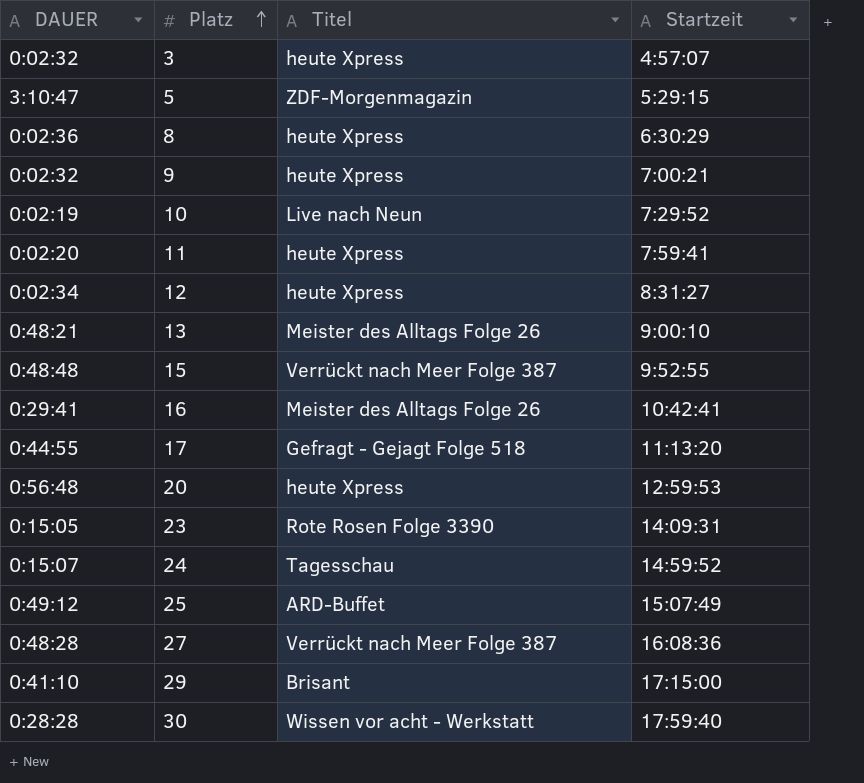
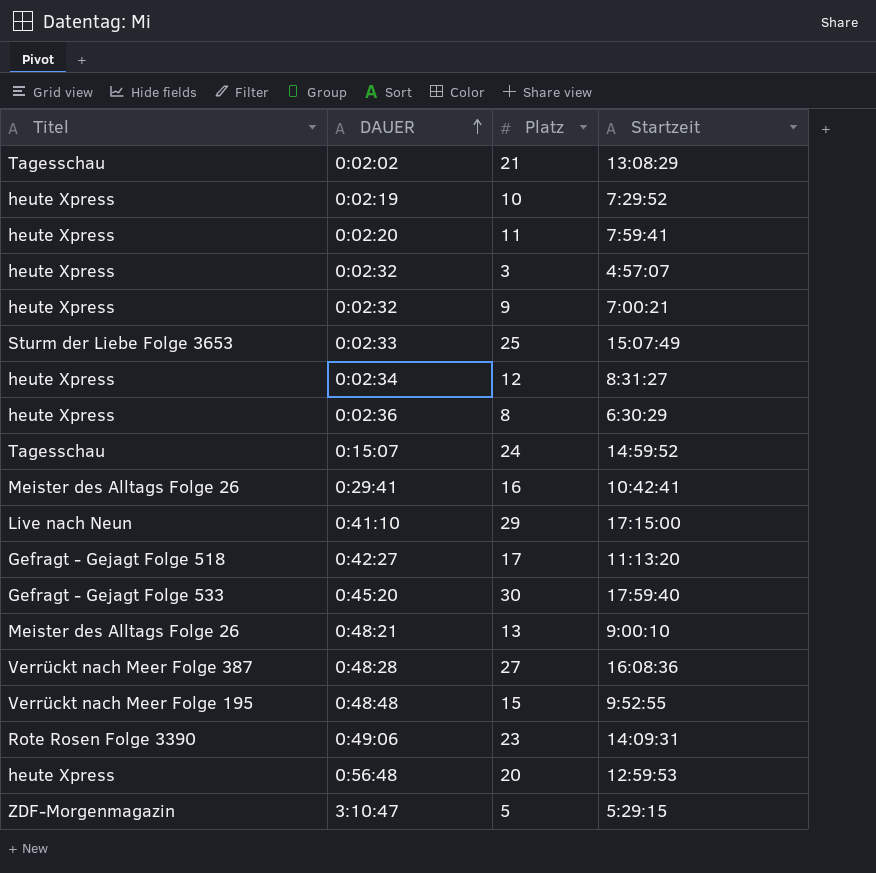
row order: Platz ascending -> DAUER ascending
column Titel | position: 3 -> 1
row 21: none -> Tagesschau | 0:02:02 | 13:08:29
10 | Titel: Live nach Neun -> heute Xpress
25 | Titel: ARD-Buffet -> Sturm der Liebe Folge 3653
25 | DAUER: 0:49:12 -> 0:02:33
29 | Titel: Brisant -> Live nach Neun
17 | DAUER: 0:44:55 -> 0:42:27
30 | Titel: Wissen vor acht - Werkstatt -> Gefragt - Gejagt Folge 533
30 | DAUER: 0:28:28 -> 0:45:20
15 | Titel: Verrückt nach Meer Folge 387 -> Verrückt nach Meer Folge 195
23 | DAUER: 0:15:05 -> 0:49:06

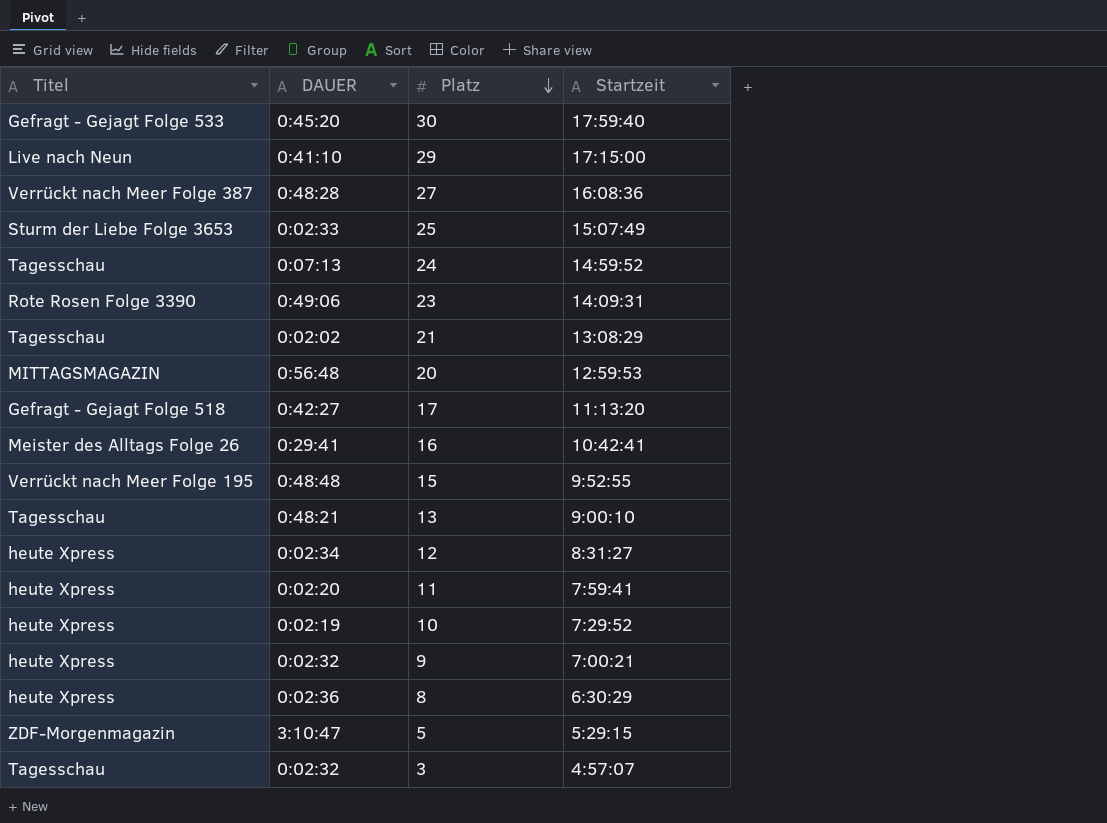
row order: DAUER ascending -> Platz descending
24 | DAUER: 0:15:07 -> 0:07:13
20 | Titel: heute Xpress -> MITTAGSMAGAZIN
13 | Titel: Meister des Alltags Folge 26 -> Tagesschau
3 | Titel: heute Xpress -> Tagesschau

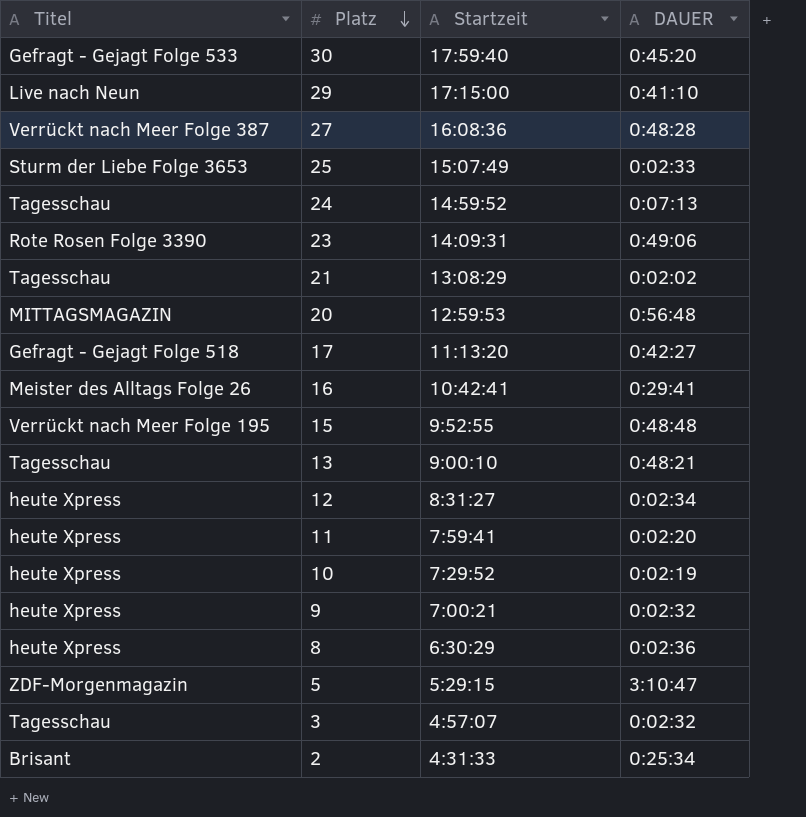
column DAUER | position: 2 -> 4
row 2: none -> Brisant | 4:31:33 | 0:25:34

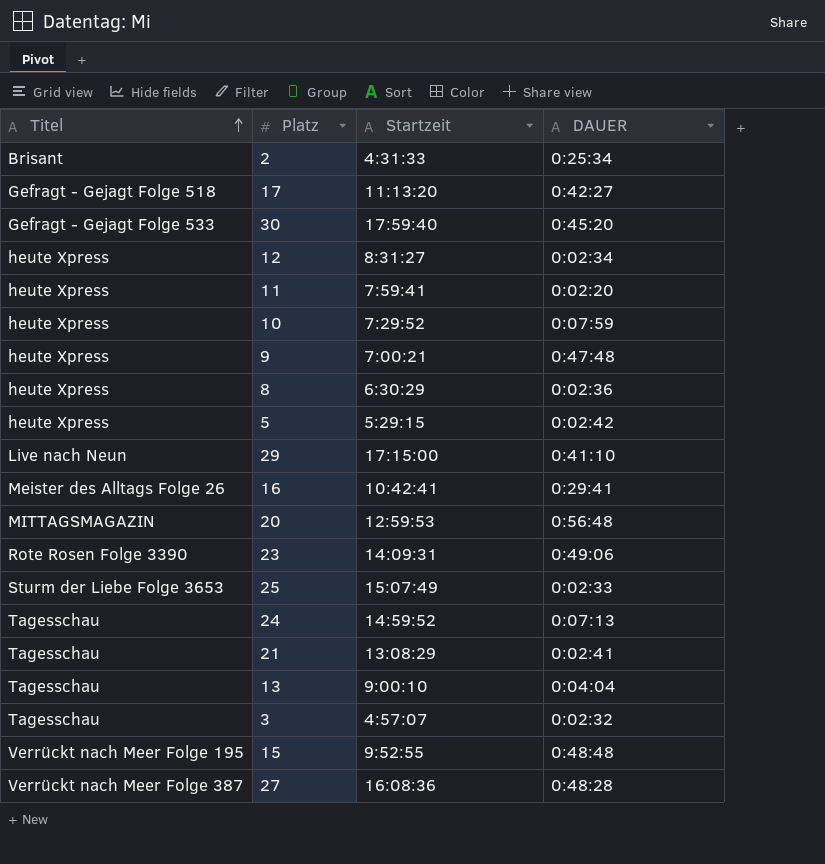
row order: Platz descending -> Titel ascending
10 | DAUER: 0:02:19 -> 0:07:59
9 | DAUER: 0:02:32 -> 0:47:48
5 | Titel: ZDF-Morgenmagazin -> heute Xpress
5 | DAUER: 3:10:47 -> 0:02:42
21 | DAUER: 0:02:02 -> 0:02:41
13 | DAUER: 0:48:21 -> 0:04:04

